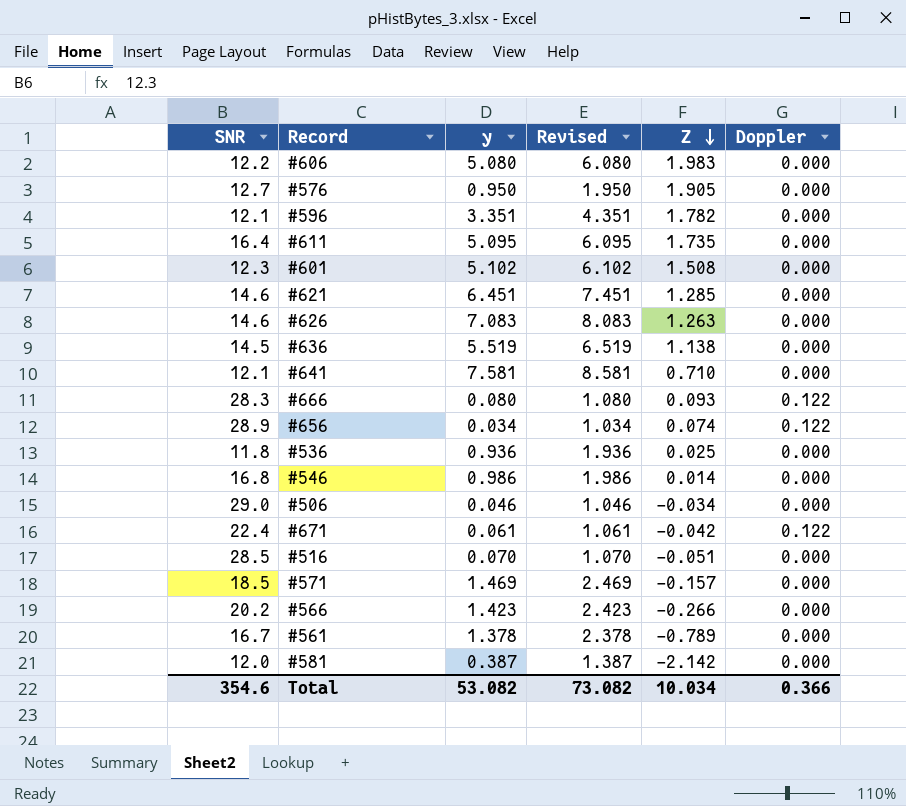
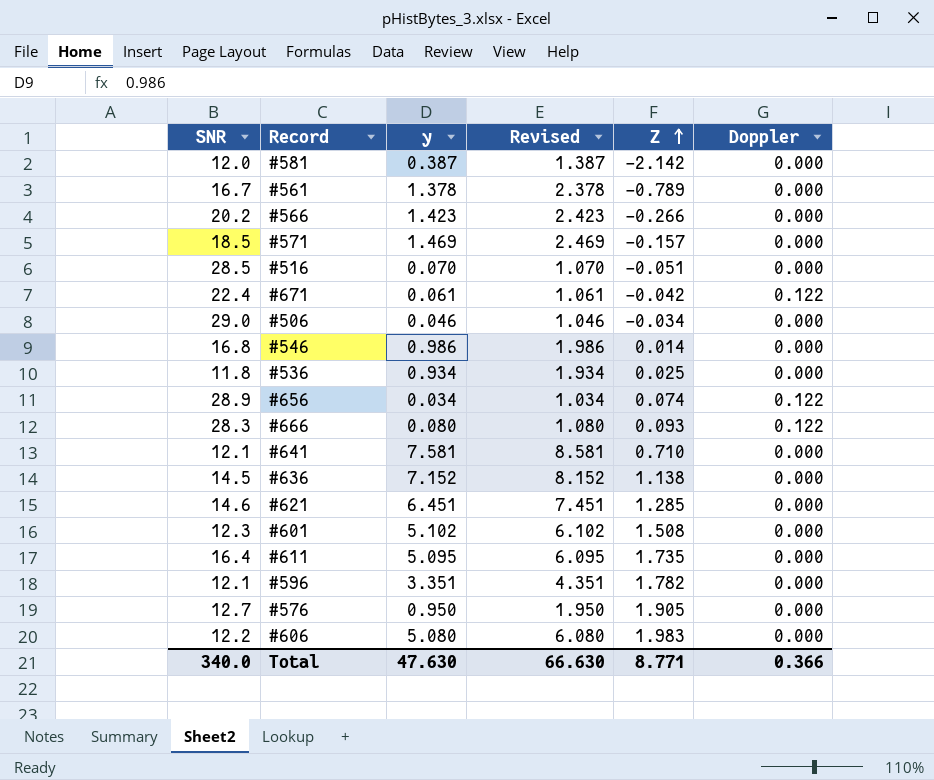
row order: Z descending -> Z ascending
row #626: 14.6 | 7.083 | 8.083 | 1.263 | 0.000 -> none
#536 | y: 0.936 -> 0.934
#536 | Revised: 1.936 -> 1.934
#636 | y: 5.519 -> 7.152
#636 | Revised: 6.519 -> 8.152
Total | SNR: 354.6 -> 340.0
Total | y: 53.082 -> 47.630
Total | Revised: 73.082 -> 66.630
Total | Z: 10.034 -> 8.771

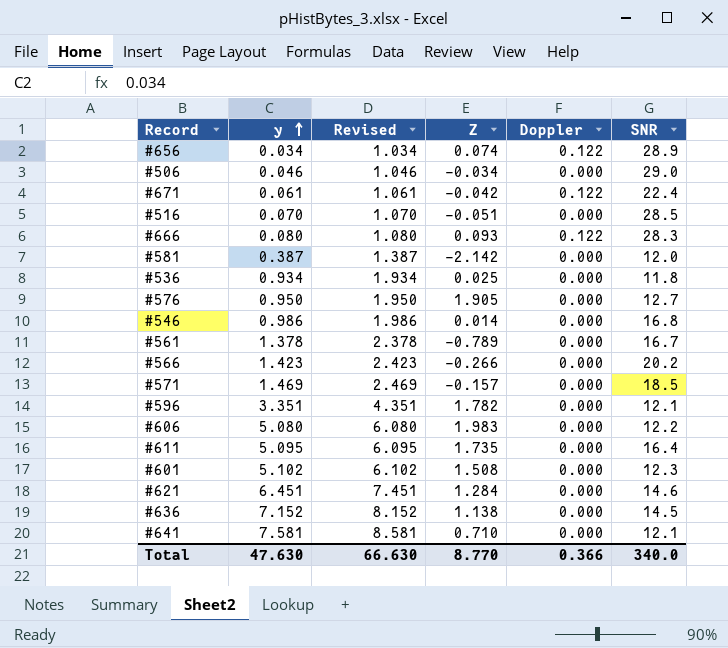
row order: Z ascending -> y ascending
column SNR | position: 1 -> 6
#621 | Z: 1.285 -> 1.284
Total | Z: 8.771 -> 8.770

